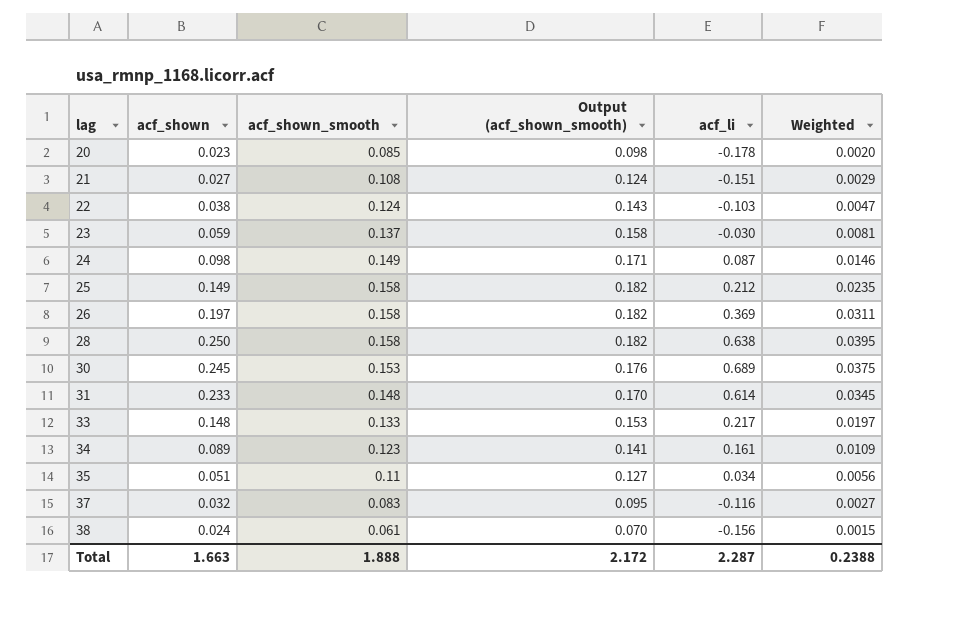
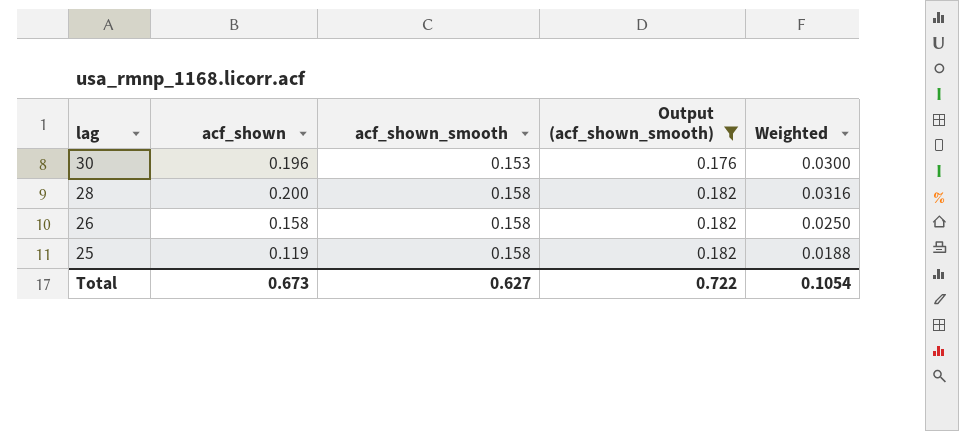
filter: none -> Output (acf_shown_smooth) >= 0.176
row order: lag ascending -> lag descending
column acf_li | position: 5 -> none
30 | acf_shown: 0.245 -> 0.196
30 | Weighted: 0.0375 -> 0.0300
28 | acf_shown: 0.250 -> 0.200
28 | Weighted: 0.0395 -> 0.0316
26 | acf_shown: 0.197 -> 0.158
26 | Weighted: 0.0311 -> 0.0250
25 | acf_shown: 0.149 -> 0.119
25 | Weighted: 0.0235 -> 0.0188
Total | acf_shown: 1.663 -> 0.673
Total | acf_shown_smooth: 1.888 -> 0.627
Total | Output (acf_shown_smooth): 2.172 -> 0.722
Total | Weighted: 0.2388 -> 0.1054

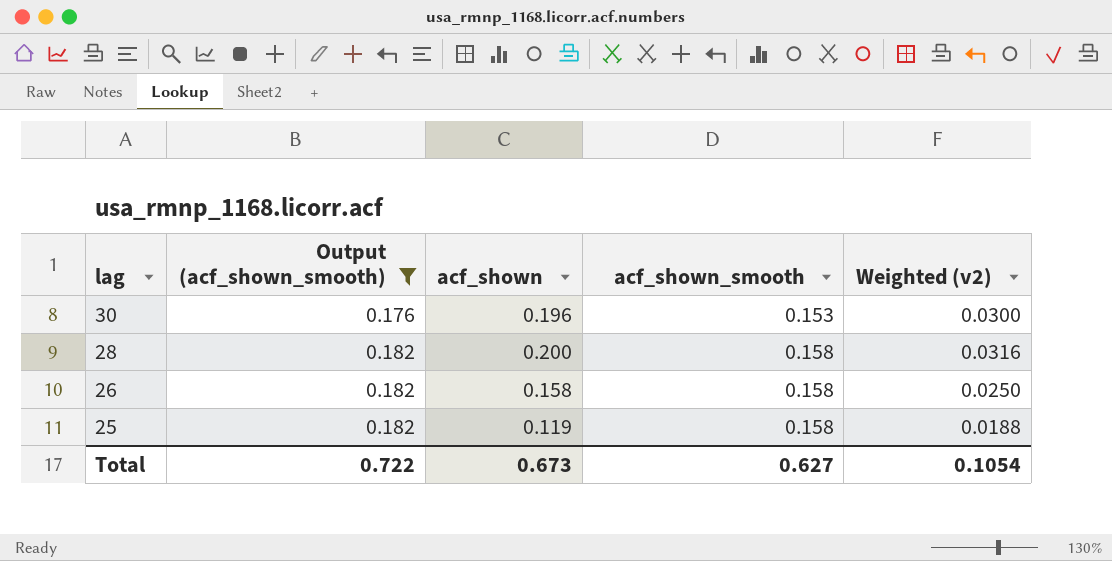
column Output (acf_shown_smooth) | position: 4 -> 2
column name: Weighted -> Weighted (v2)

